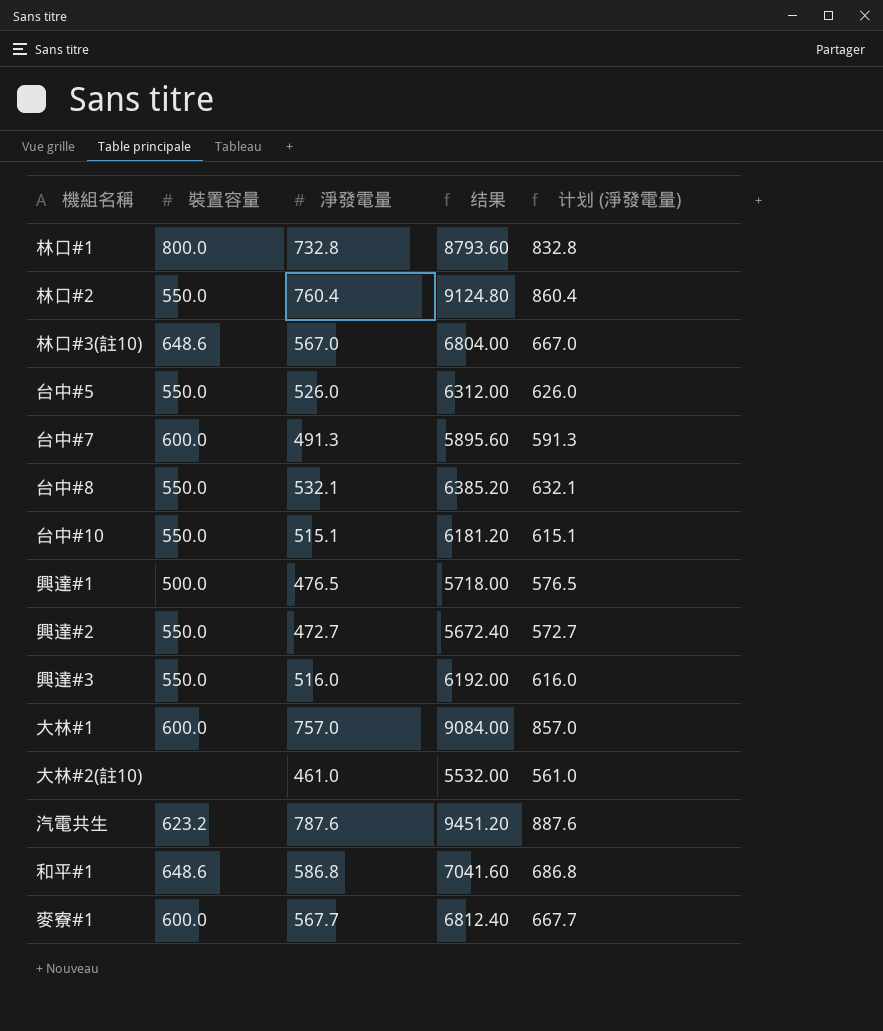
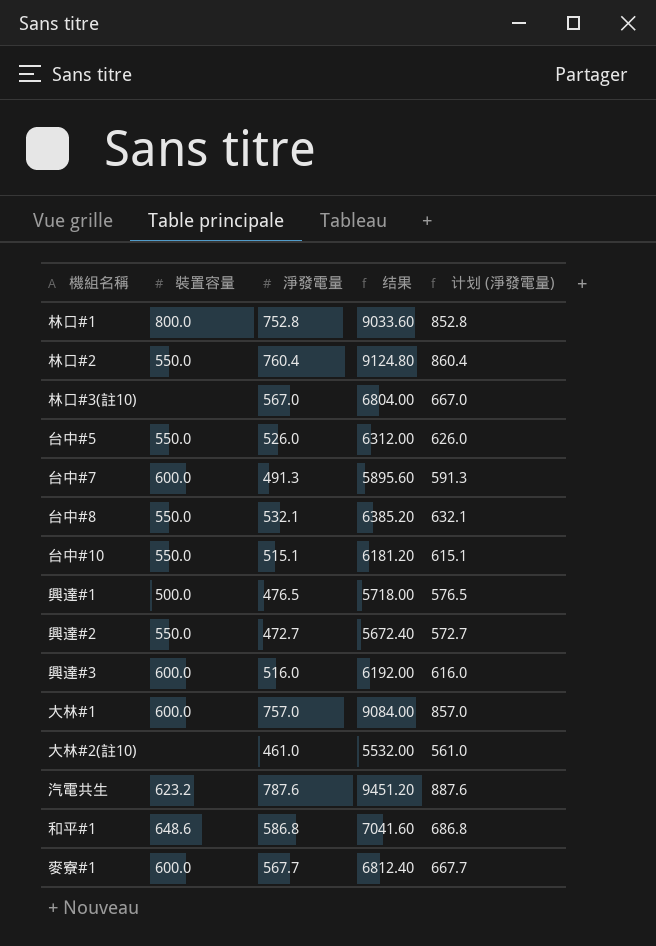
林口#1 | 淨發電量: 732.8 -> 752.8
林口#1 | 结果: 8793.60 -> 9033.60
林口#1 | 计划 (淨發電量): 832.8 -> 852.8
林口#3(註10) | 裝置容量: 648.6 -> none
興達#3 | 裝置容量: 550.0 -> 600.0

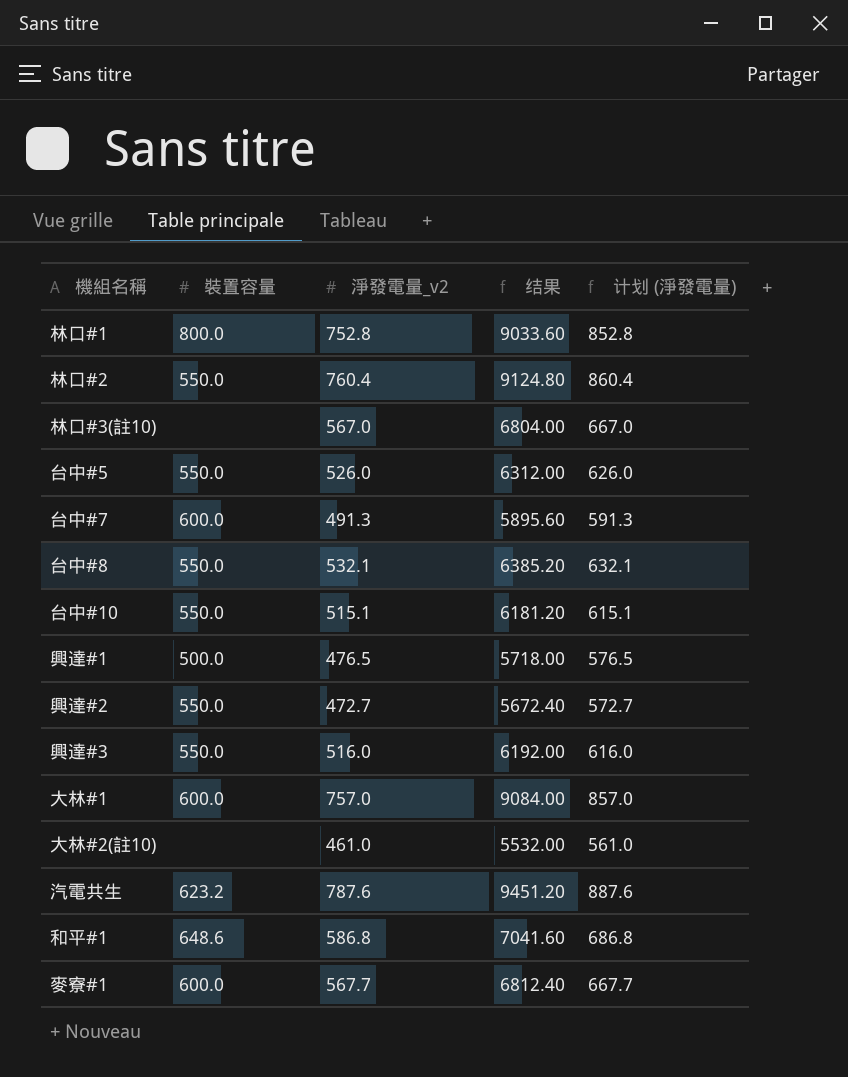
column name: 淨發電量 -> 淨發電量_v2
興達#3 | 裝置容量: 600.0 -> 550.0

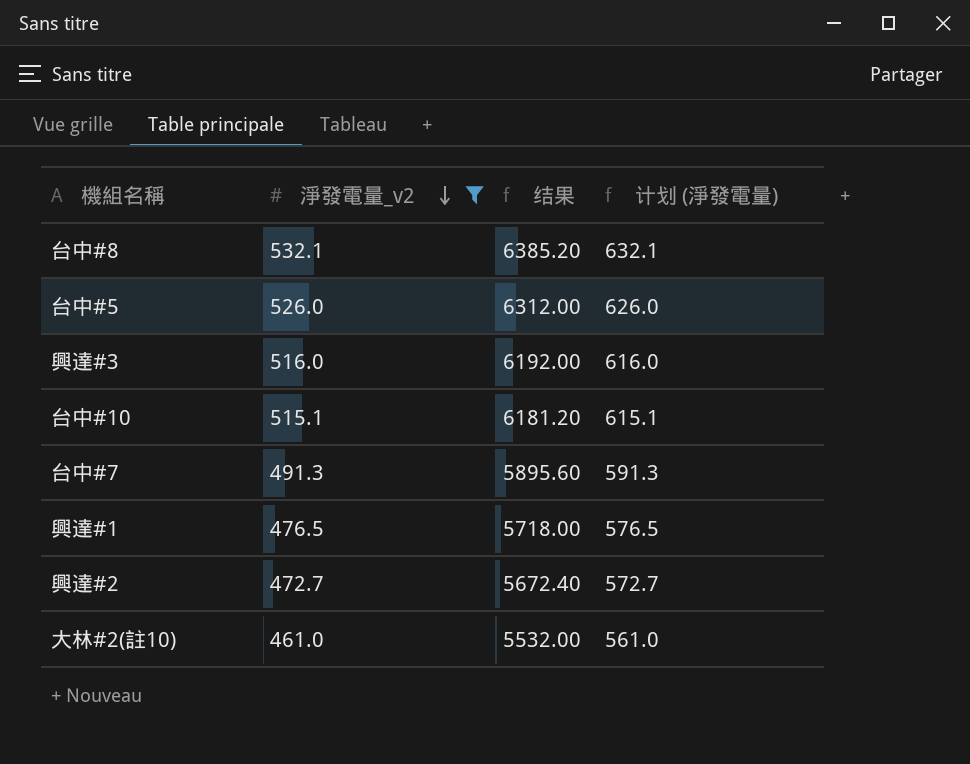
filter: none -> 淨發電量_v2 <= 532.1
row order: none -> 淨發電量_v2 descending
column 裝置容量 | position: 2 -> none

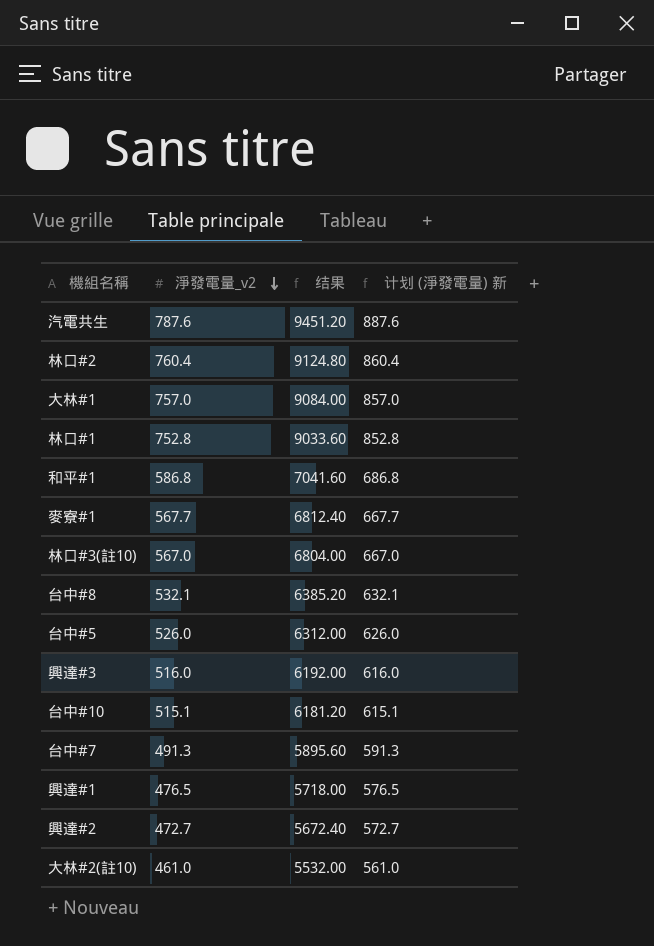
filter: 淨發電量_v2 <= 532.1 -> none
column name: 计划 (淨發電量) -> 计划 (淨發電量) 新

